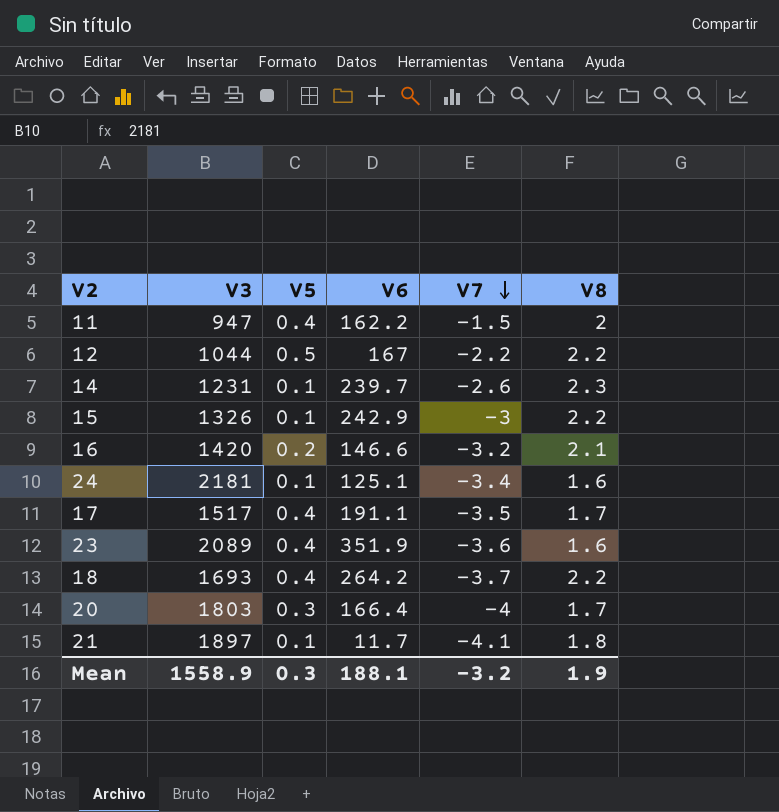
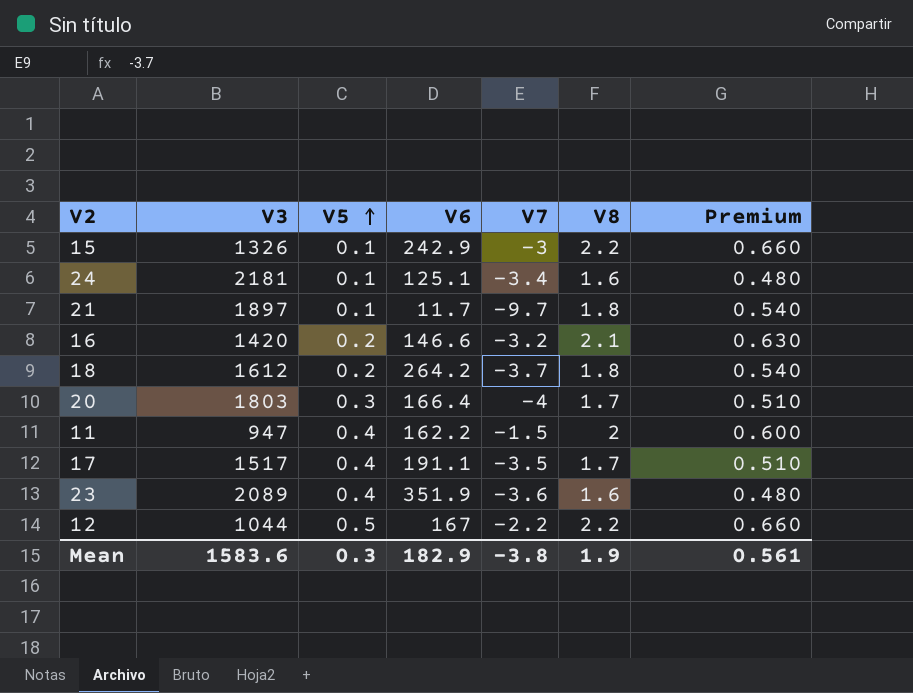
row order: V7 descending -> V5 ascending
column Premium | formula: none -> [V8] * 0.3
row 14: 1231 | 0.1 | 239.7 | -2.6 | 2.3 -> none
21 | V7: -4.1 -> -9.7
18 | V3: 1693 -> 1612
18 | V5: 0.4 -> 0.2
18 | V8: 2.2 -> 1.8
Mean | V3: 1558.9 -> 1583.6
Mean | V6: 188.1 -> 182.9
Mean | V7: -3.2 -> -3.8

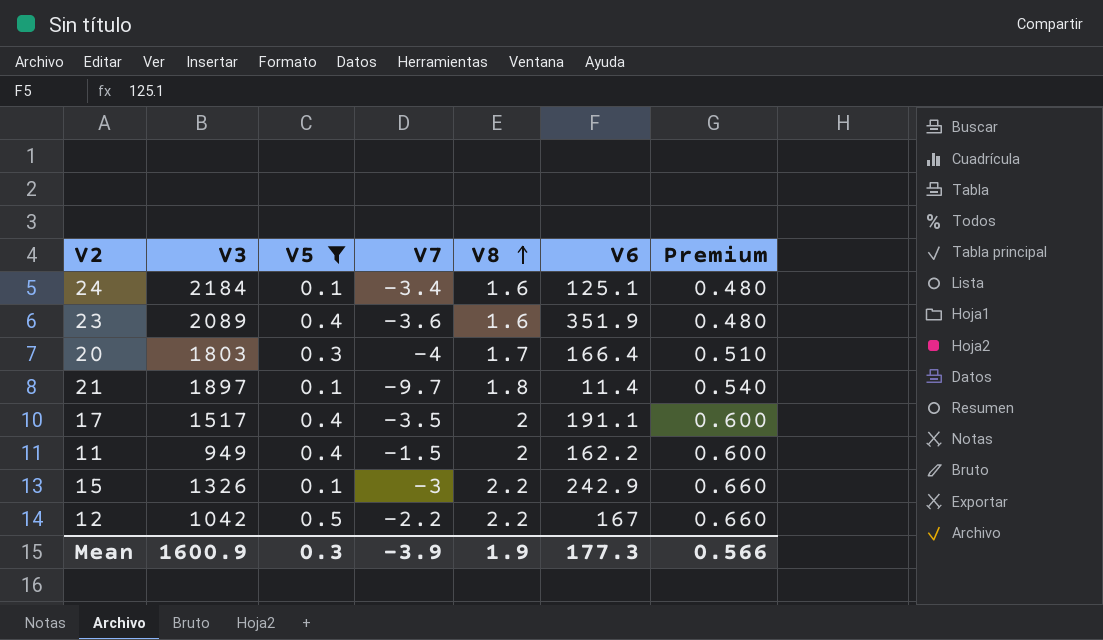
filter: none -> V5 != 0.2
row order: V5 ascending -> V8 ascending
column V6 | position: 4 -> 6
24 | V3: 2181 -> 2184
21 | V6: 11.7 -> 11.4
17 | V8: 1.7 -> 2
17 | Premium: 0.510 -> 0.600
11 | V3: 947 -> 949
12 | V3: 1044 -> 1042
Mean | V3: 1583.6 -> 1600.9
Mean | V7: -3.8 -> -3.9
Mean | V6: 182.9 -> 177.3
Mean | Premium: 0.561 -> 0.566

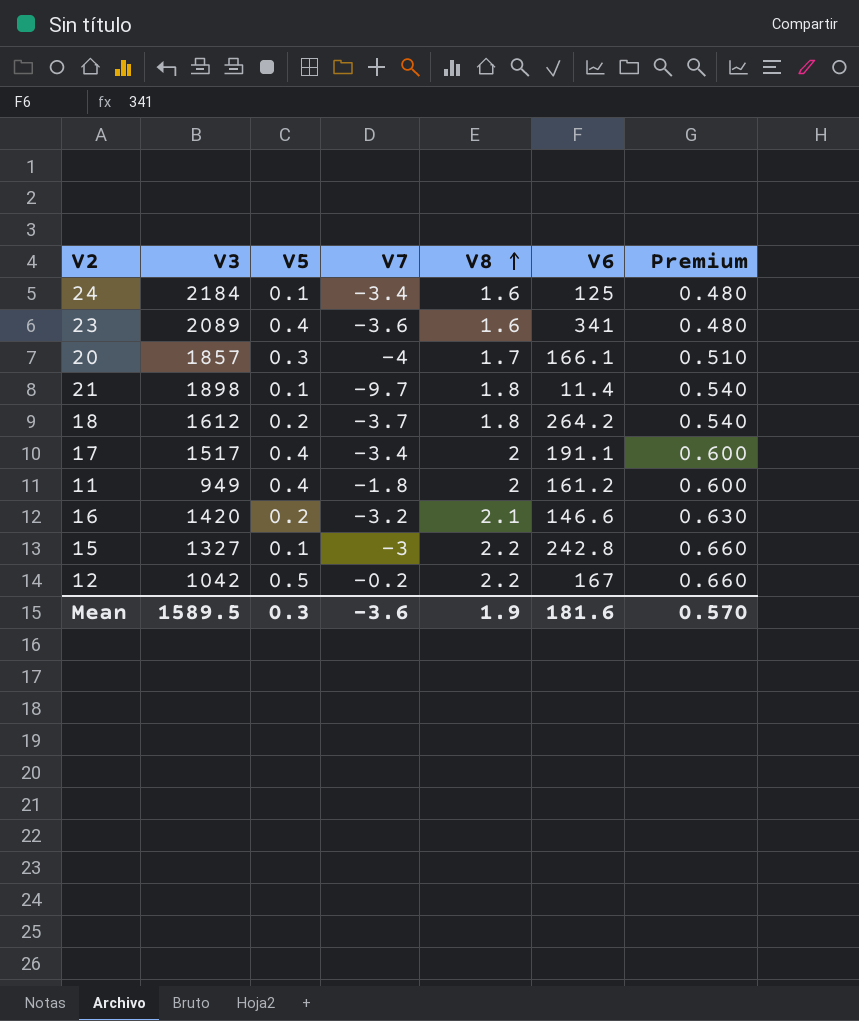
filter: V5 != 0.2 -> none
24 | V6: 125.1 -> 125
23 | V6: 351.9 -> 341
20 | V3: 1803 -> 1857
20 | V6: 166.4 -> 166.1
21 | V3: 1897 -> 1898
17 | V7: -3.5 -> -3.4
11 | V7: -1.5 -> -1.8
11 | V6: 162.2 -> 161.2
15 | V3: 1326 -> 1327
15 | V6: 242.9 -> 242.8
12 | V7: -2.2 -> -0.2
Mean | V3: 1600.9 -> 1589.5
Mean | V7: -3.9 -> -3.6
Mean | V6: 177.3 -> 181.6
Mean | Premium: 0.566 -> 0.570

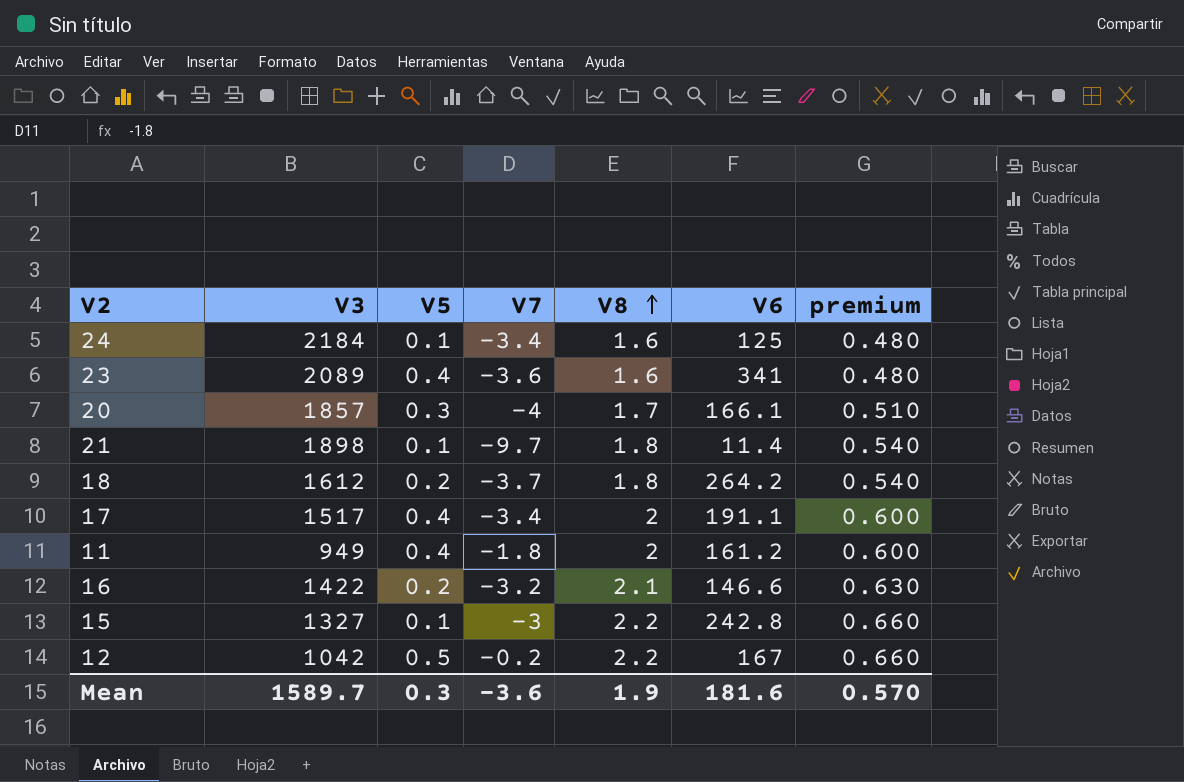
column name: Premium -> premium
16 | V3: 1420 -> 1422
Mean | V3: 1589.5 -> 1589.7

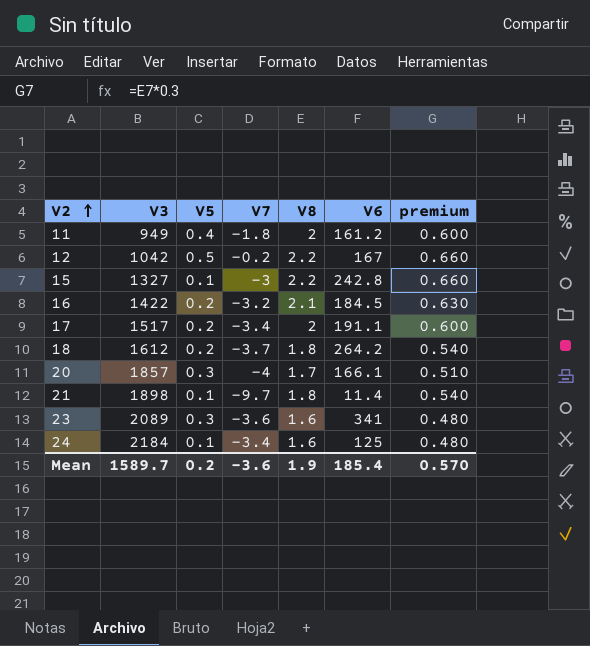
row order: V8 ascending -> V2 ascending
16 | V6: 146.6 -> 184.5
17 | V5: 0.4 -> 0.2
23 | V5: 0.4 -> 0.3
Mean | V5: 0.3 -> 0.2
Mean | V6: 181.6 -> 185.4

